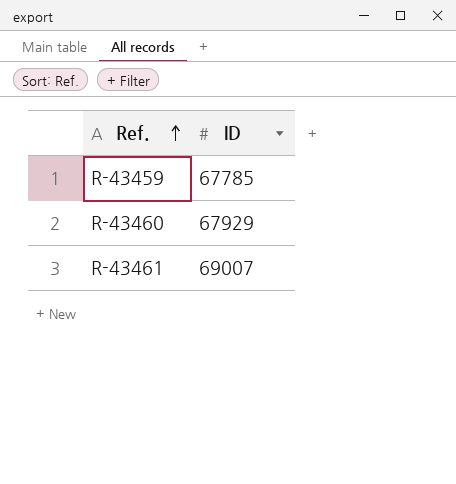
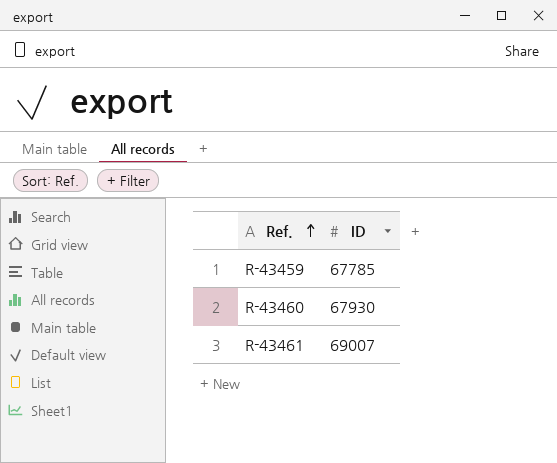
R-43460 | ID: 67929 -> 67930

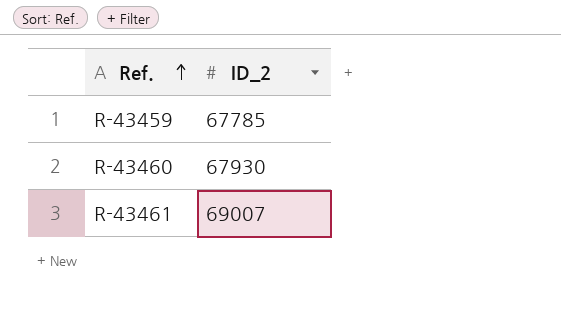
column name: ID -> ID_2

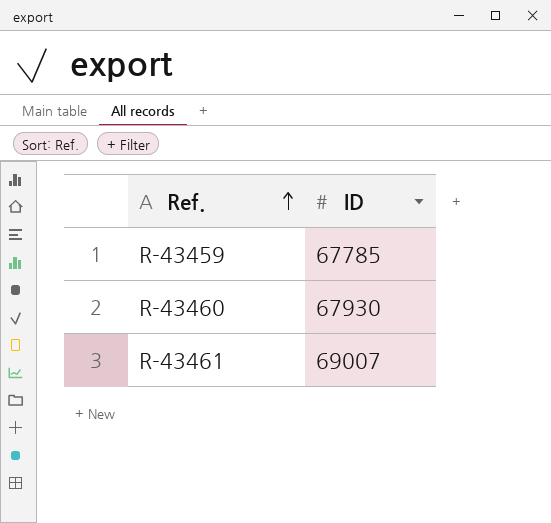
column name: ID_2 -> ID

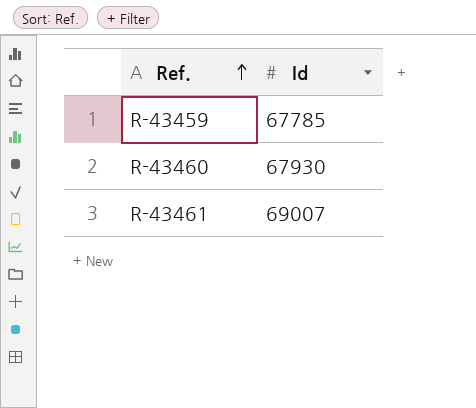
column name: ID -> Id

